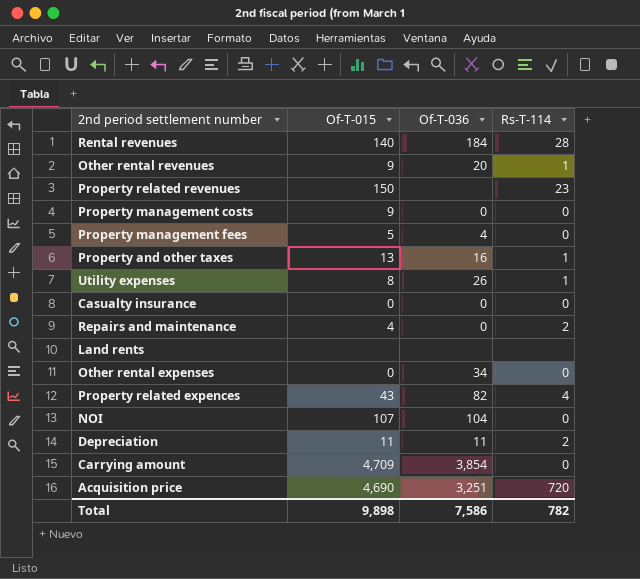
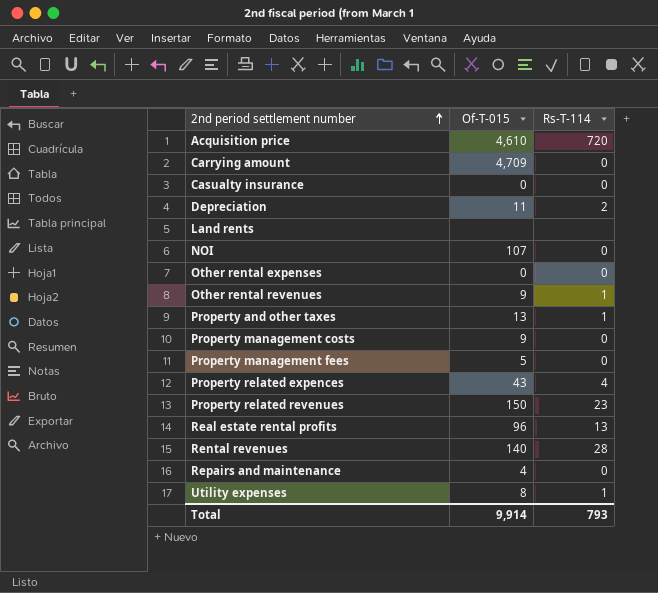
row order: none -> 2nd period settlement number ascending
column Of-T-036 | position: 3 -> none
Acquisition price | Of-T-015: 4,690 -> 4,610
row Real estate rental profits: none -> 96 | 13
Repairs and maintenance | Rs-T-114: 2 -> 0
Total | Of-T-015: 9,898 -> 9,914
Total | Rs-T-114: 782 -> 793

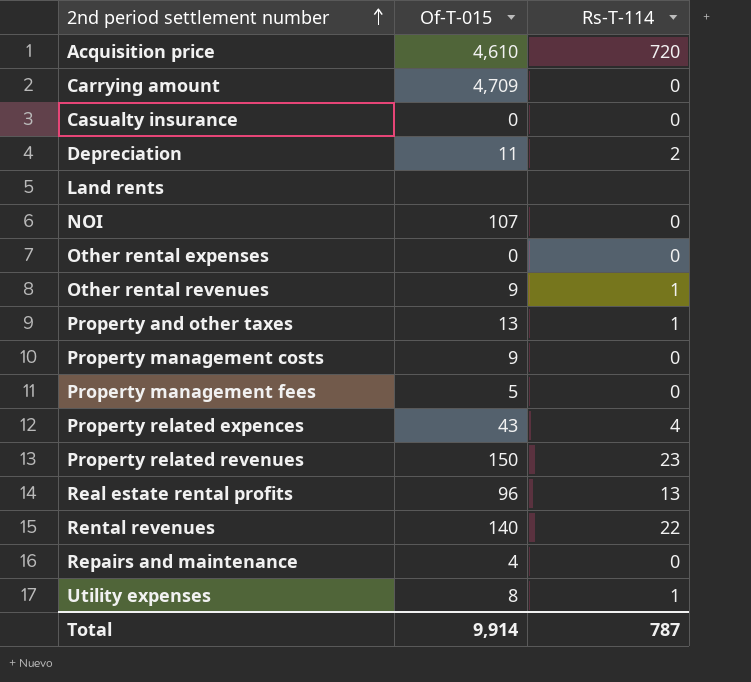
Rental revenues | Rs-T-114: 28 -> 22
Total | Rs-T-114: 793 -> 787

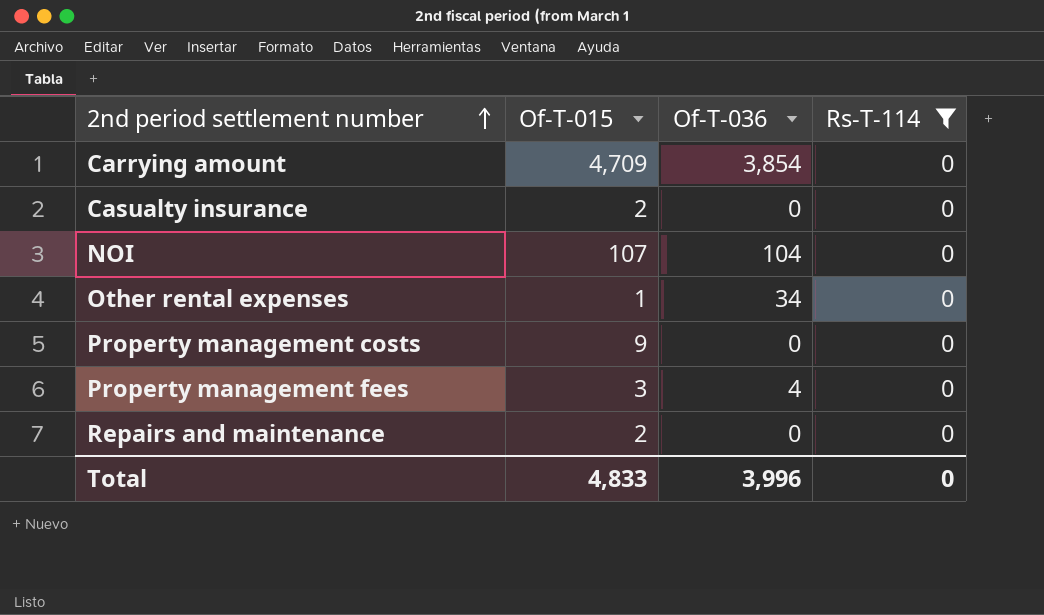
filter: none -> Rs-T-114 = 0
column Of-T-036 | position: none -> 3
Casualty insurance | Of-T-015: 0 -> 2
Other rental expenses | Of-T-015: 0 -> 1
Property management fees | Of-T-015: 5 -> 3
Repairs and maintenance | Of-T-015: 4 -> 2
Total | Of-T-015: 9,914 -> 4,833
Total | Rs-T-114: 787 -> 0

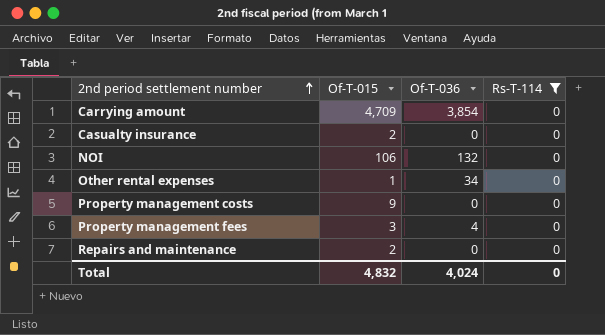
NOI | Of-T-015: 107 -> 106
NOI | Of-T-036: 104 -> 132
Total | Of-T-015: 4,833 -> 4,832
Total | Of-T-036: 3,996 -> 4,024

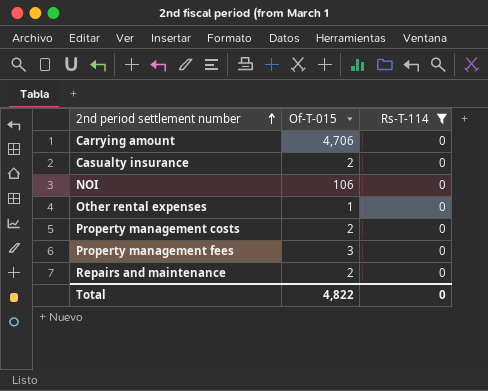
column Of-T-036 | position: 3 -> none
Carrying amount | Of-T-015: 4,709 -> 4,706
Property management costs | Of-T-015: 9 -> 2
Total | Of-T-015: 4,832 -> 4,822

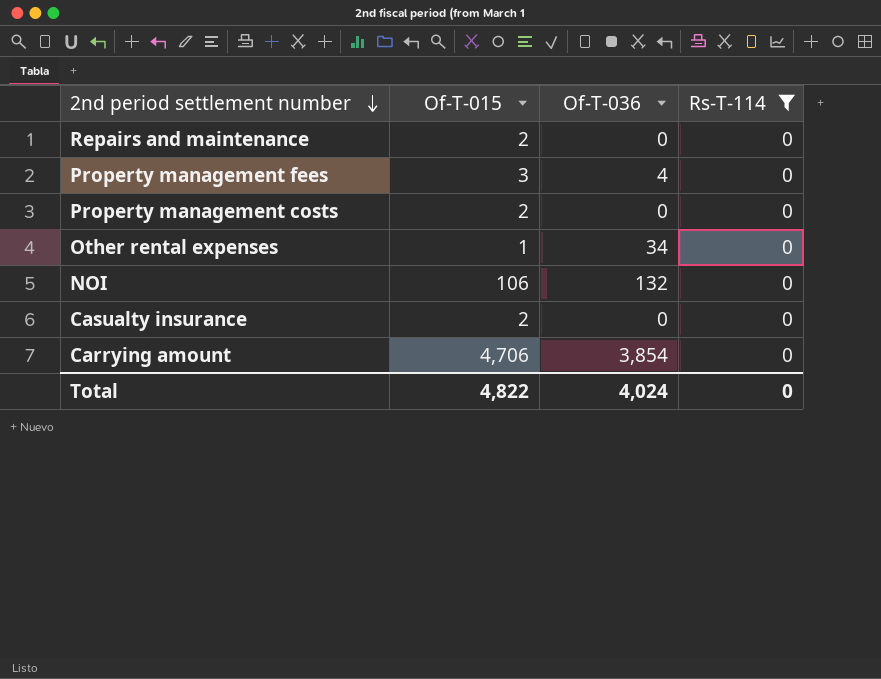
row order: 2nd period settlement number ascending -> 2nd period settlement number descending
column Of-T-036 | position: none -> 3

